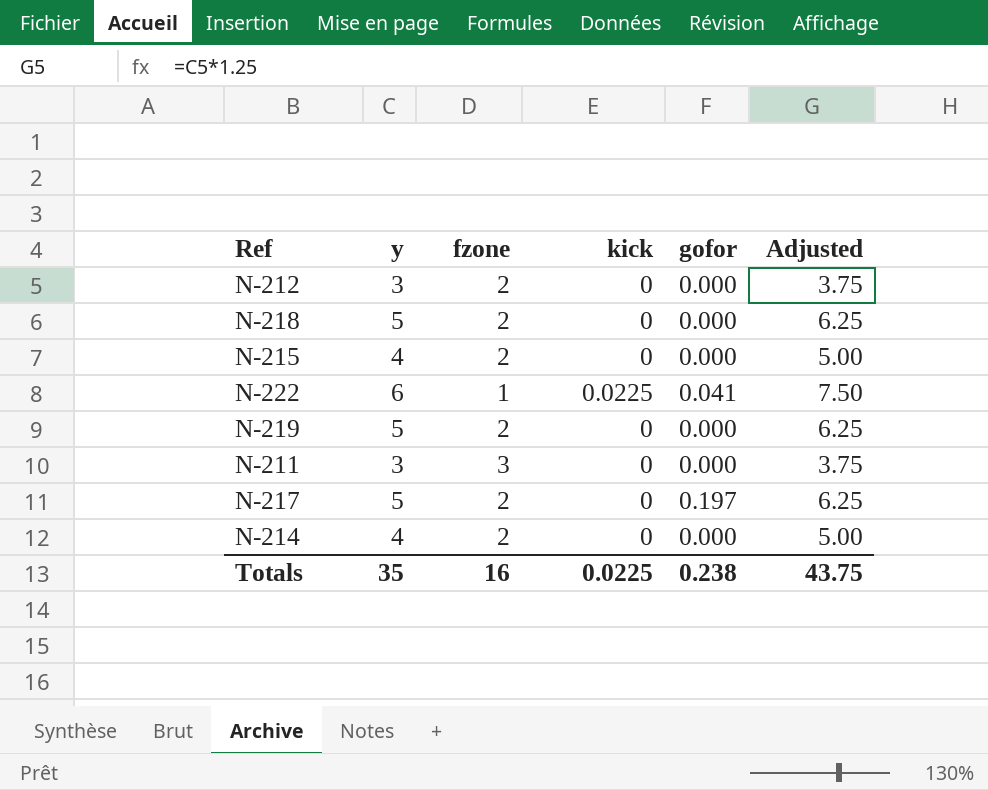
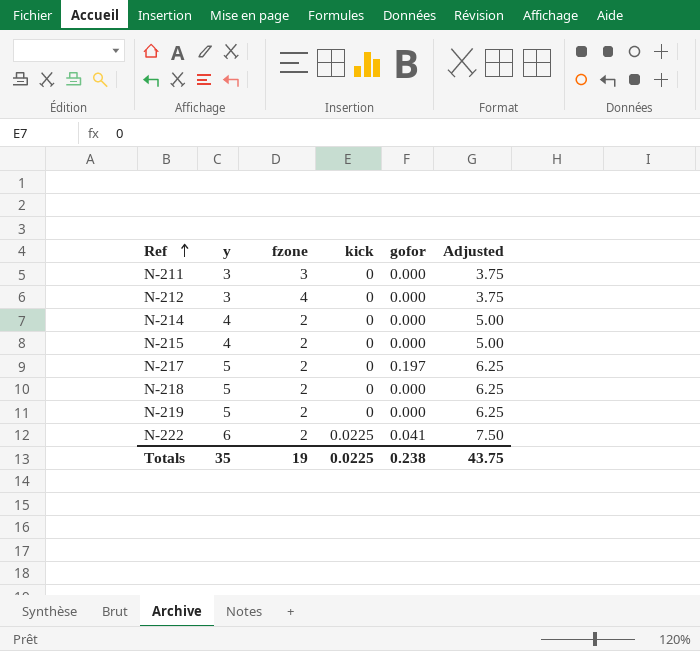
row order: none -> Ref ascending
N-212 | fzone: 2 -> 4
N-222 | fzone: 1 -> 2
Totals | fzone: 16 -> 19

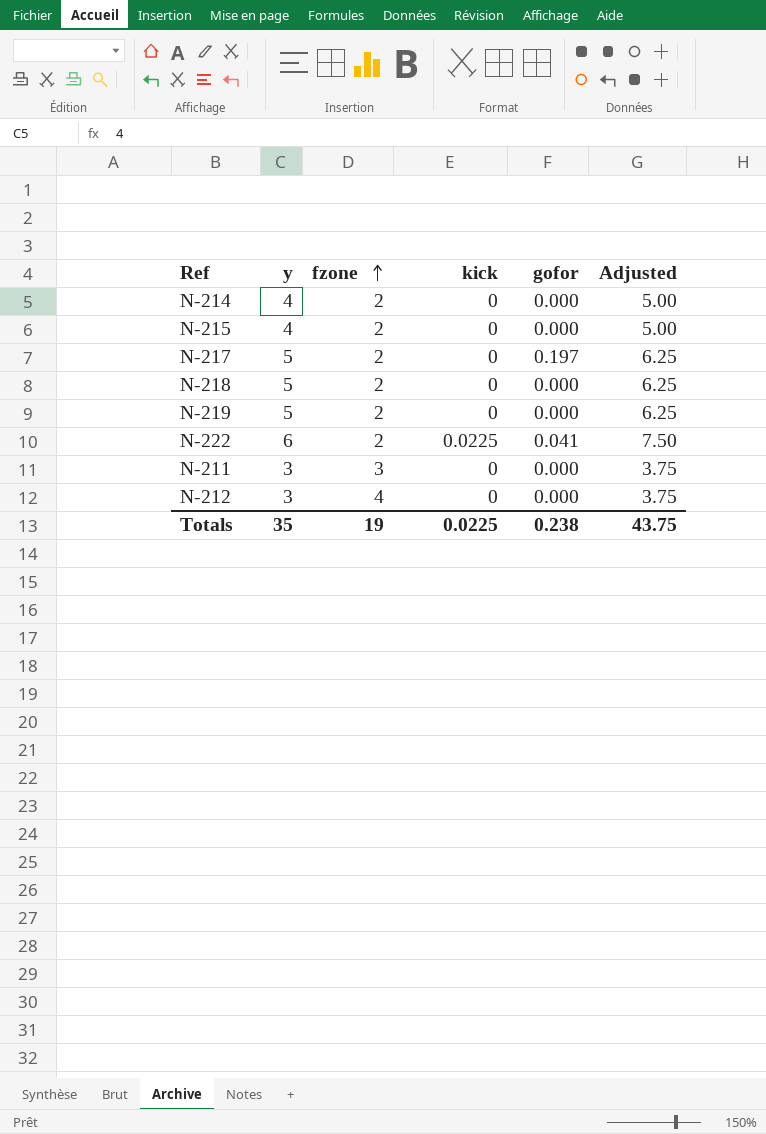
row order: Ref ascending -> fzone ascending

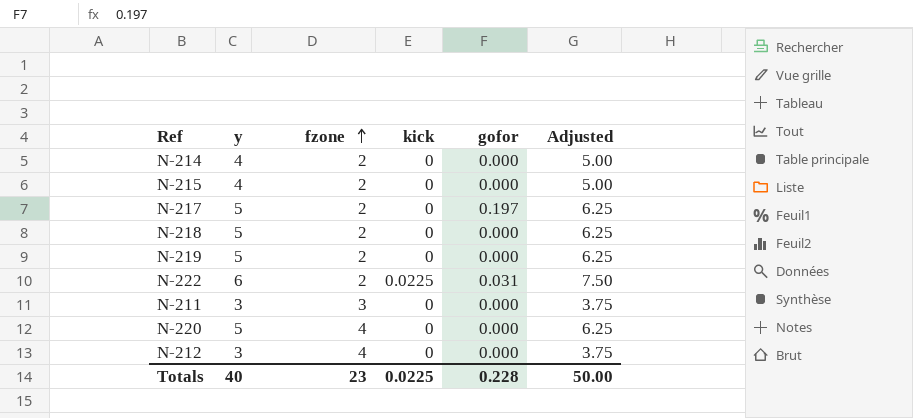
N-222 | gofor: 0.041 -> 0.031
row N-220: none -> 5 | 4 | 0 | 0.000 | 6.25
Totals | y: 35 -> 40
Totals | fzone: 19 -> 23
Totals | gofor: 0.238 -> 0.228
Totals | Adjusted: 43.75 -> 50.00

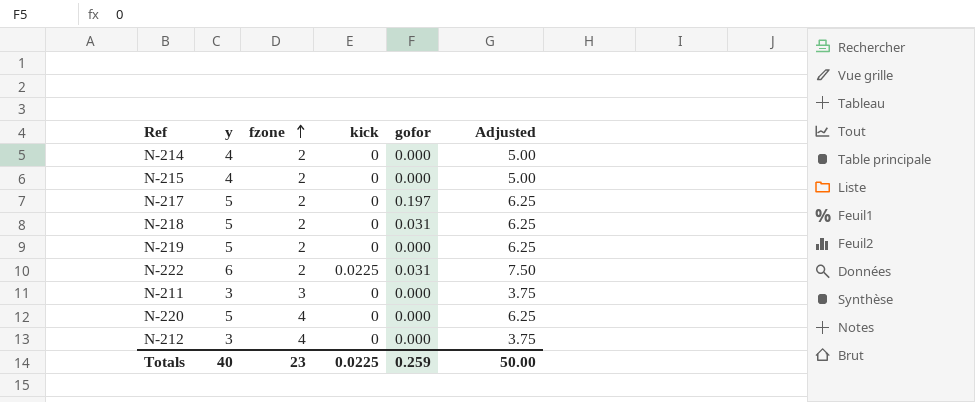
N-218 | gofor: 0.000 -> 0.031
Totals | gofor: 0.228 -> 0.259

